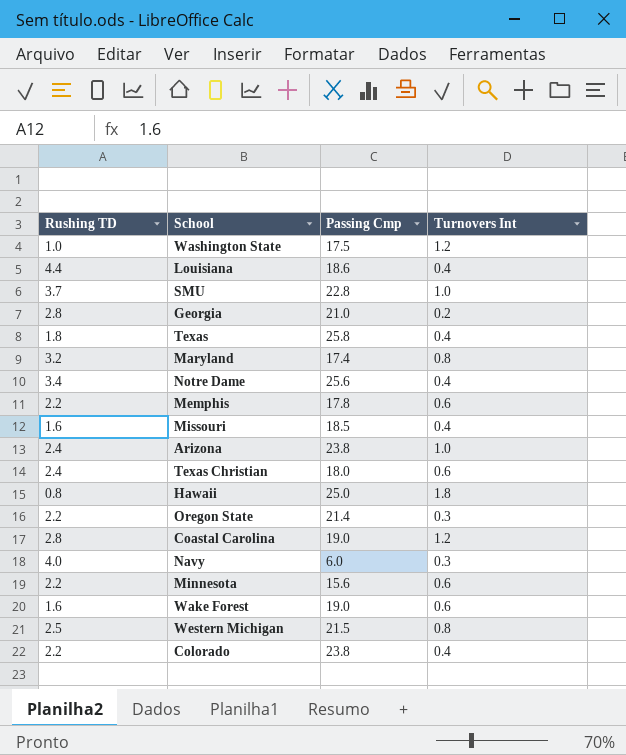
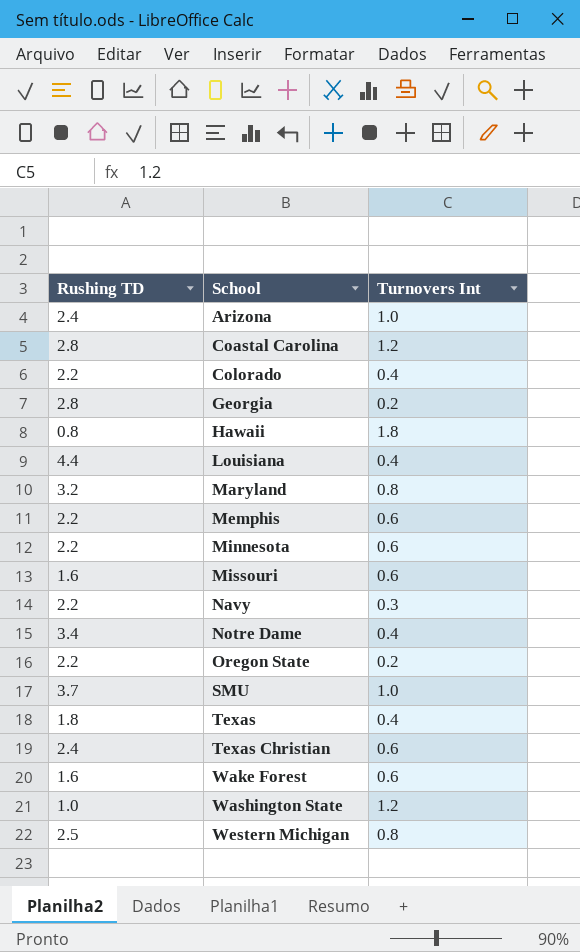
row order: none -> School ascending
column Passing Cmp | position: 3 -> none
Missouri | Turnovers Int: 0.4 -> 0.6
Navy | Rushing TD: 4.0 -> 2.2
Oregon State | Turnovers Int: 0.3 -> 0.2

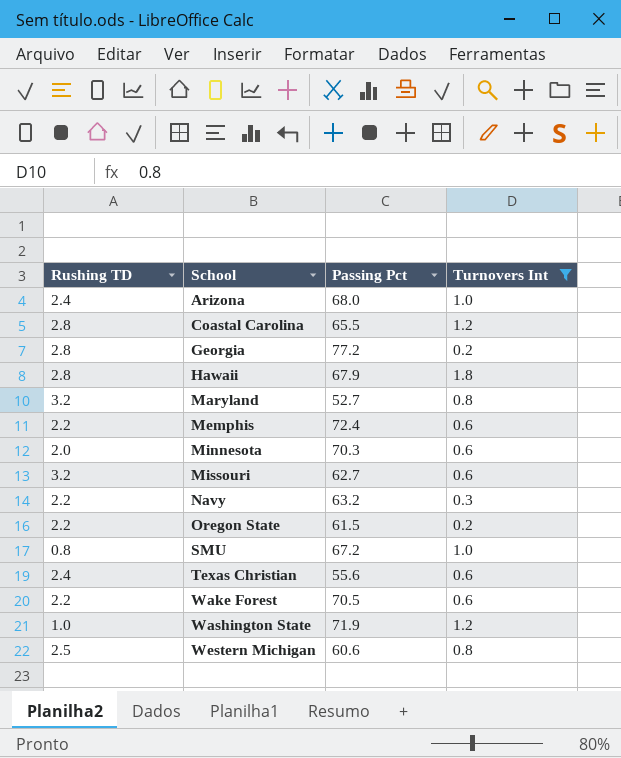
filter: none -> Turnovers Int != 0.4
column Passing Pct | position: none -> 3
Hawaii | Rushing TD: 0.8 -> 2.8
Minnesota | Rushing TD: 2.2 -> 2.0
Missouri | Rushing TD: 1.6 -> 3.2
SMU | Rushing TD: 3.7 -> 0.8
Wake Forest | Rushing TD: 1.6 -> 2.2

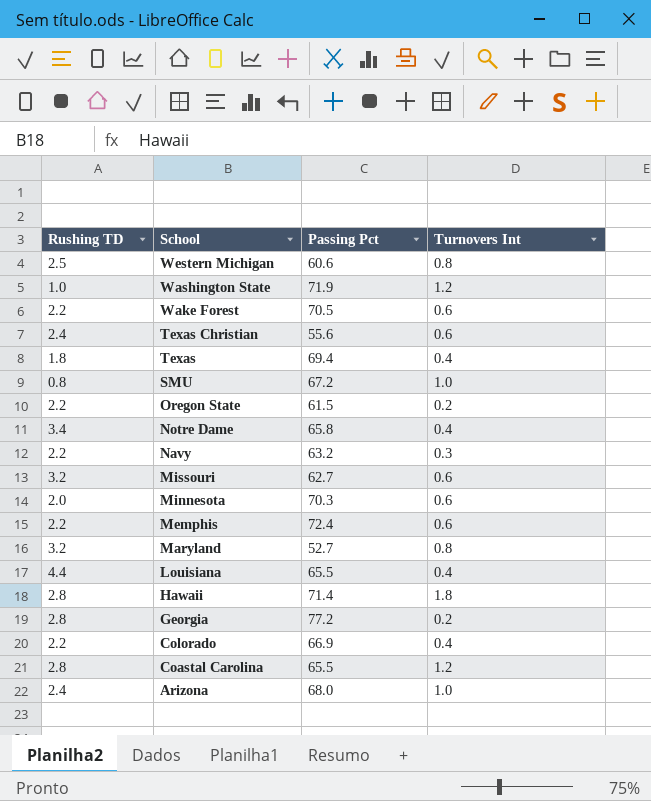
filter: Turnovers Int != 0.4 -> none
row order: School ascending -> School descending
Hawaii | Passing Pct: 67.9 -> 71.4

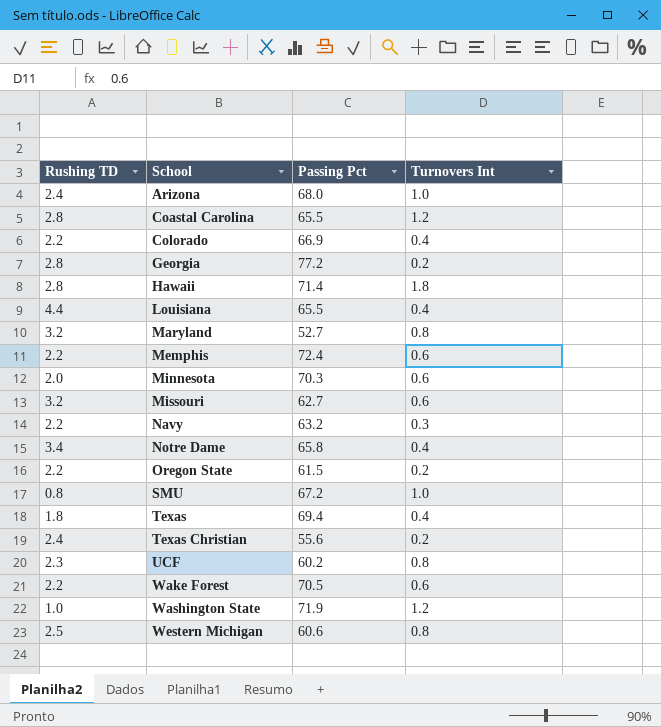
row order: School descending -> School ascending
Texas Christian | Turnovers Int: 0.6 -> 0.2
row UCF: none -> 2.3 | 60.2 | 0.8

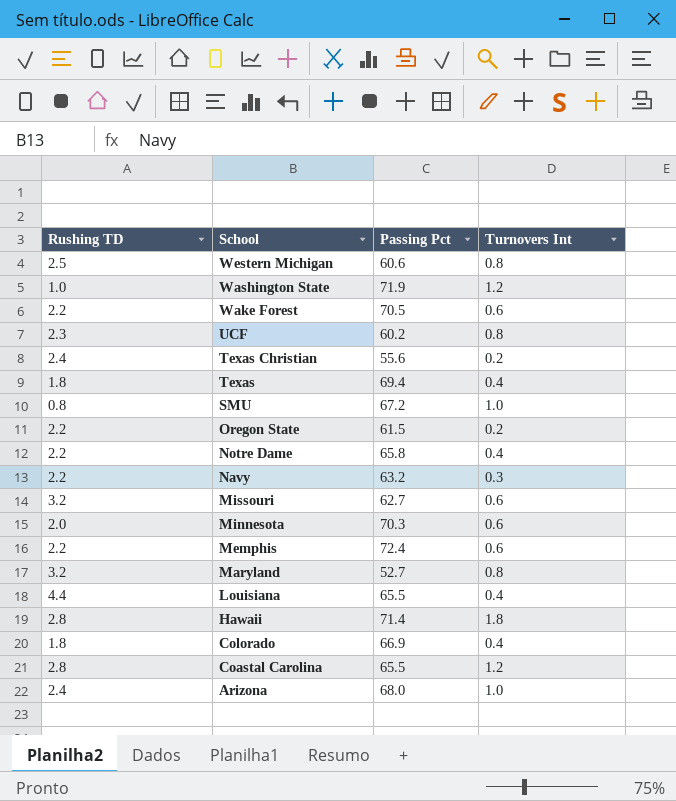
row order: School ascending -> School descending
row Georgia: 2.8 | 77.2 | 0.2 -> none
Notre Dame | Rushing TD: 3.4 -> 2.2
Colorado | Rushing TD: 2.2 -> 1.8

